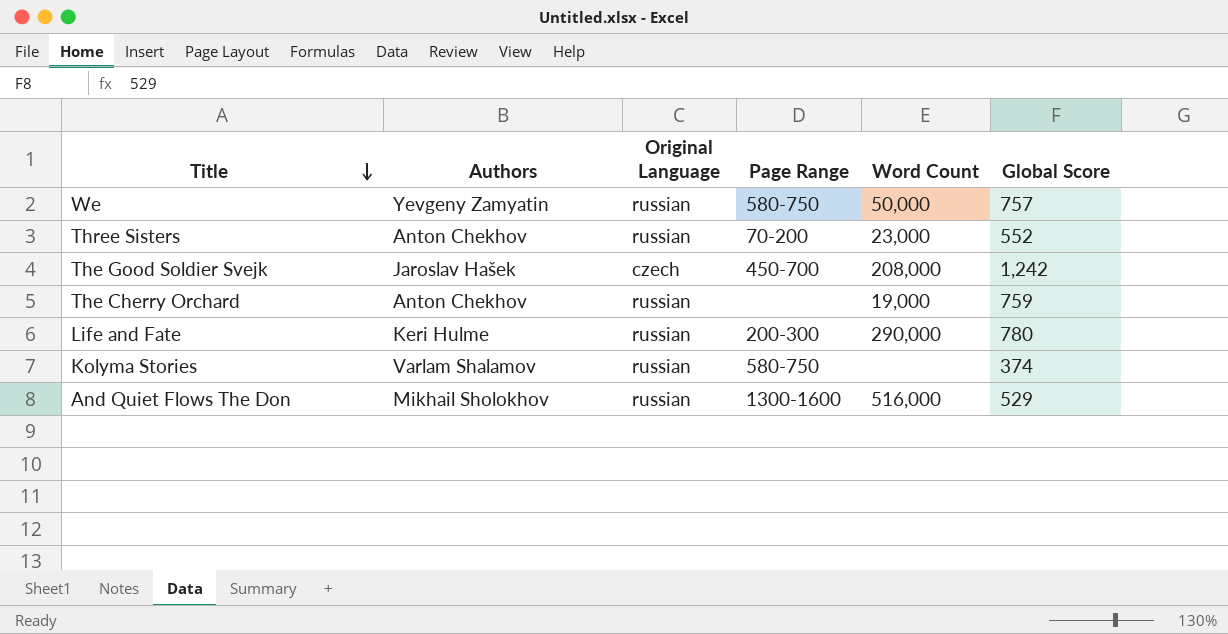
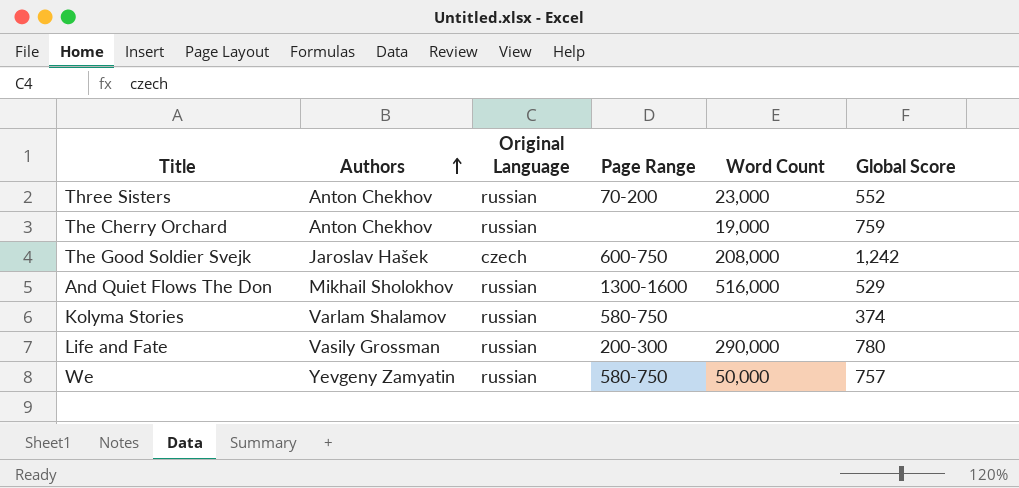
row order: Title descending -> Authors ascending
The Good Soldier Svejk | Page Range: 450-700 -> 600-750
Life and Fate | Authors: Keri Hulme -> Vasily Grossman

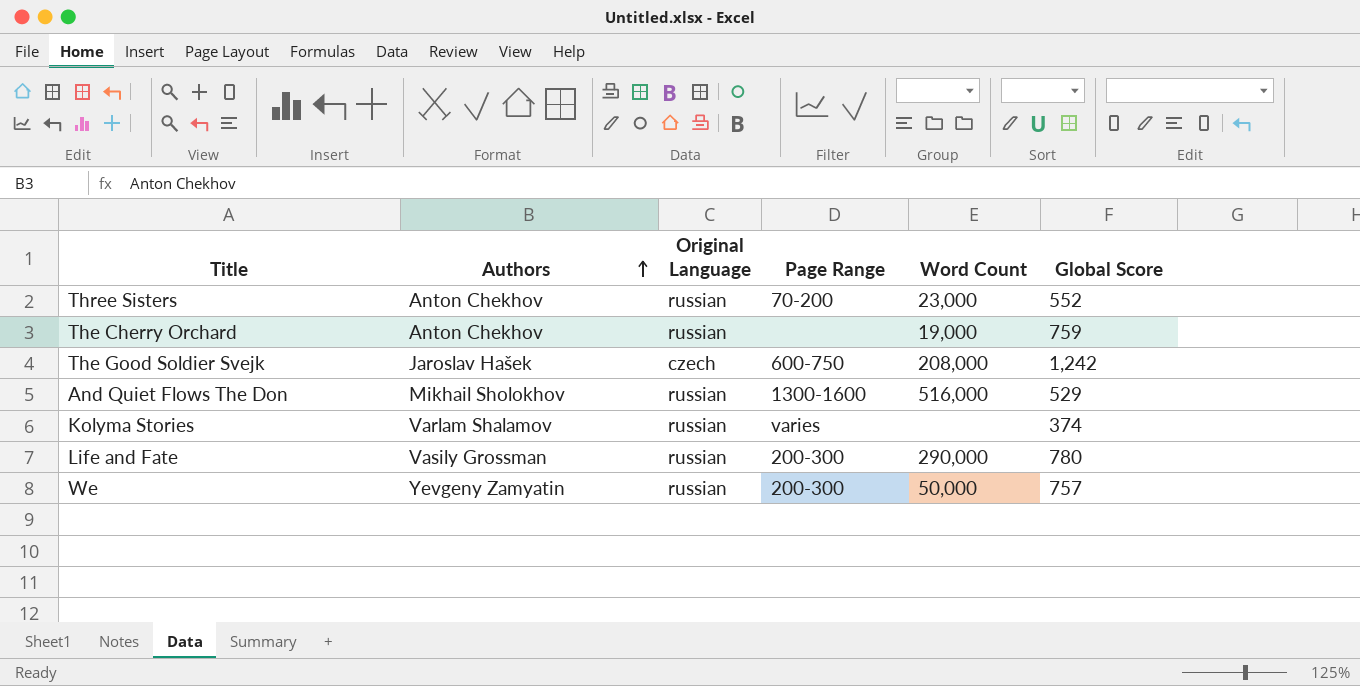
Kolyma Stories | Page Range: 580-750 -> varies
We | Page Range: 580-750 -> 200-300

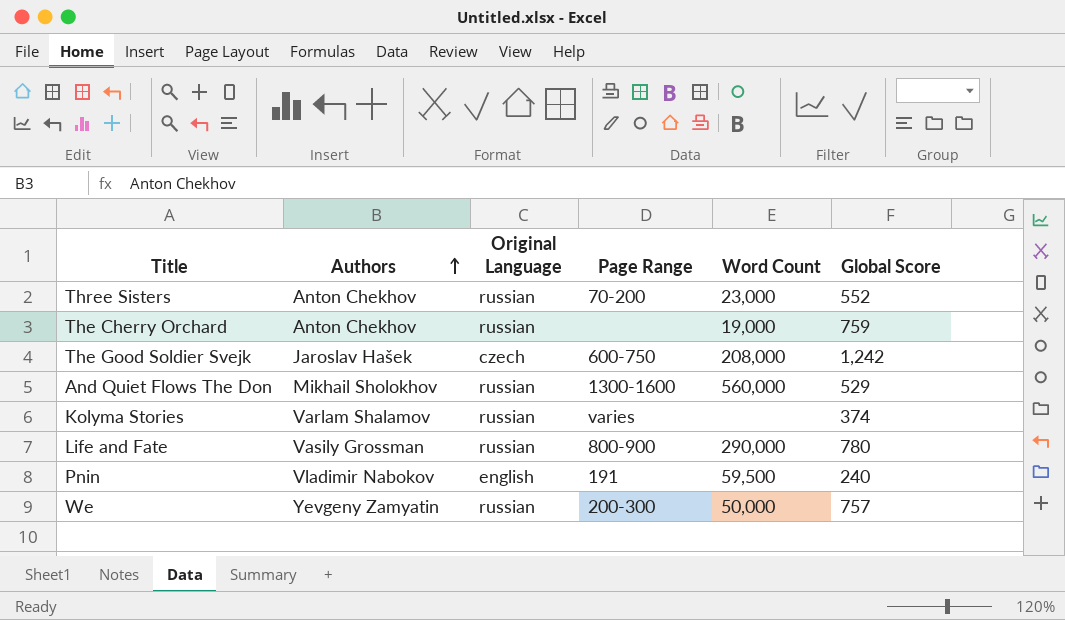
And Quiet Flows The Don | Word Count: 516,000 -> 560,000
Life and Fate | Page Range: 200-300 -> 800-900
row Pnin: none -> Vladimir Nabokov | english | 191 | 59,500 | 240

